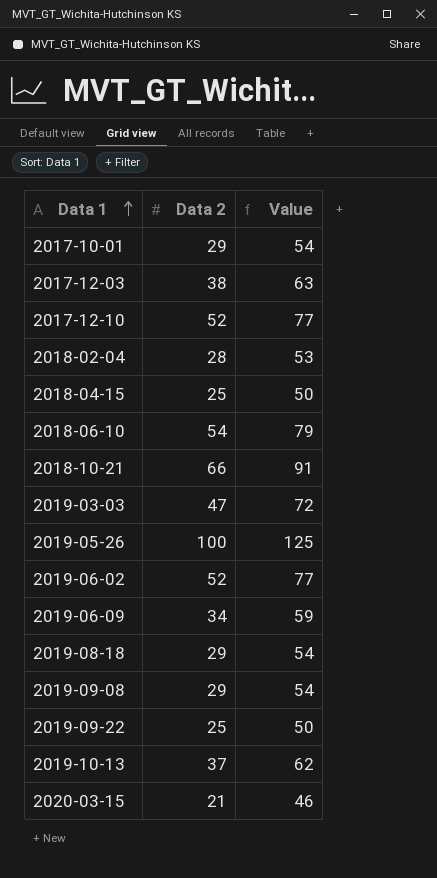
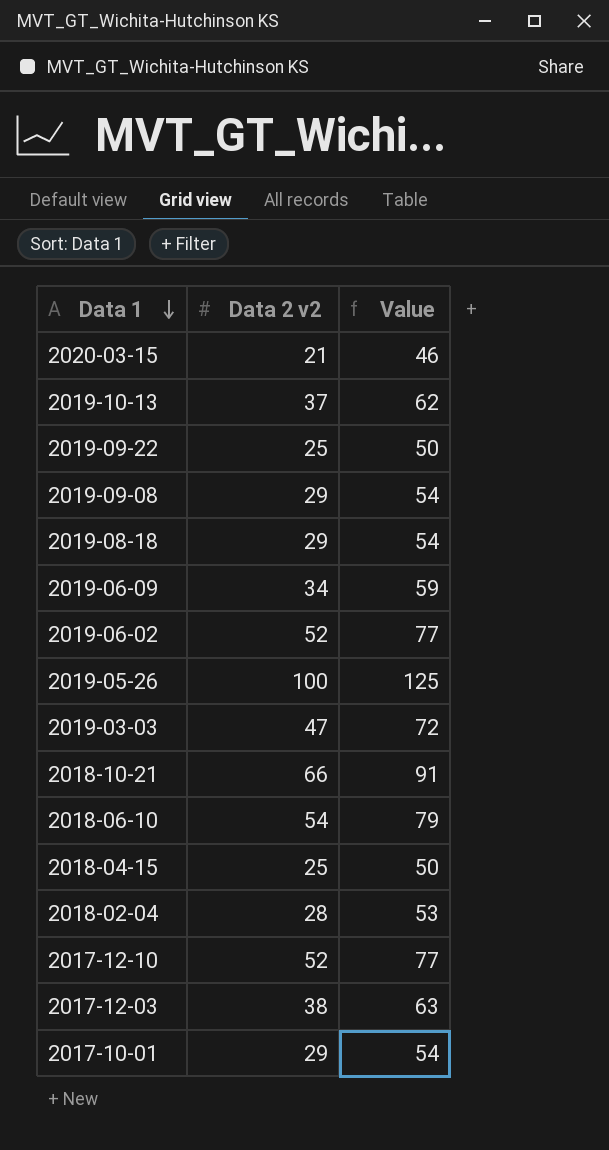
row order: Data 1 ascending -> Data 1 descending
column name: Data 2 -> Data 2 v2

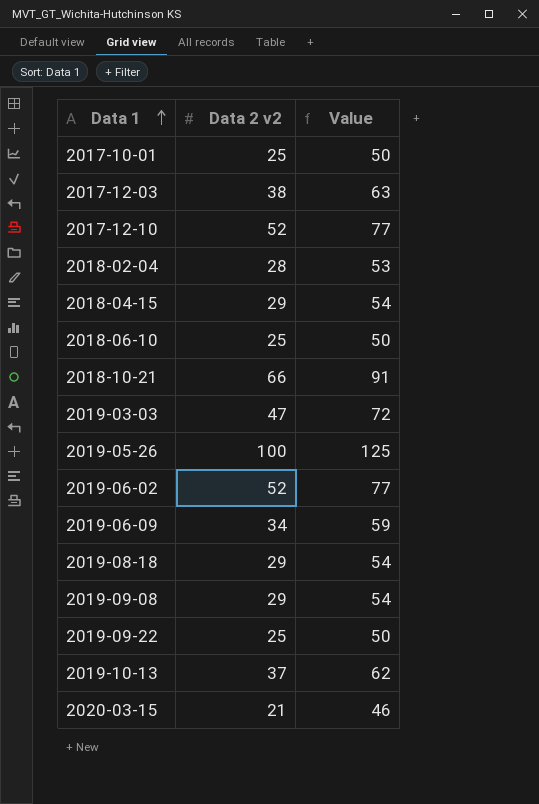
row order: Data 1 descending -> Data 1 ascending
2017-10-01 | Data 2 v2: 29 -> 25
2017-10-01 | Value: 54 -> 50
2018-04-15 | Data 2 v2: 25 -> 29
2018-04-15 | Value: 50 -> 54
2018-06-10 | Data 2 v2: 54 -> 25
2018-06-10 | Value: 79 -> 50

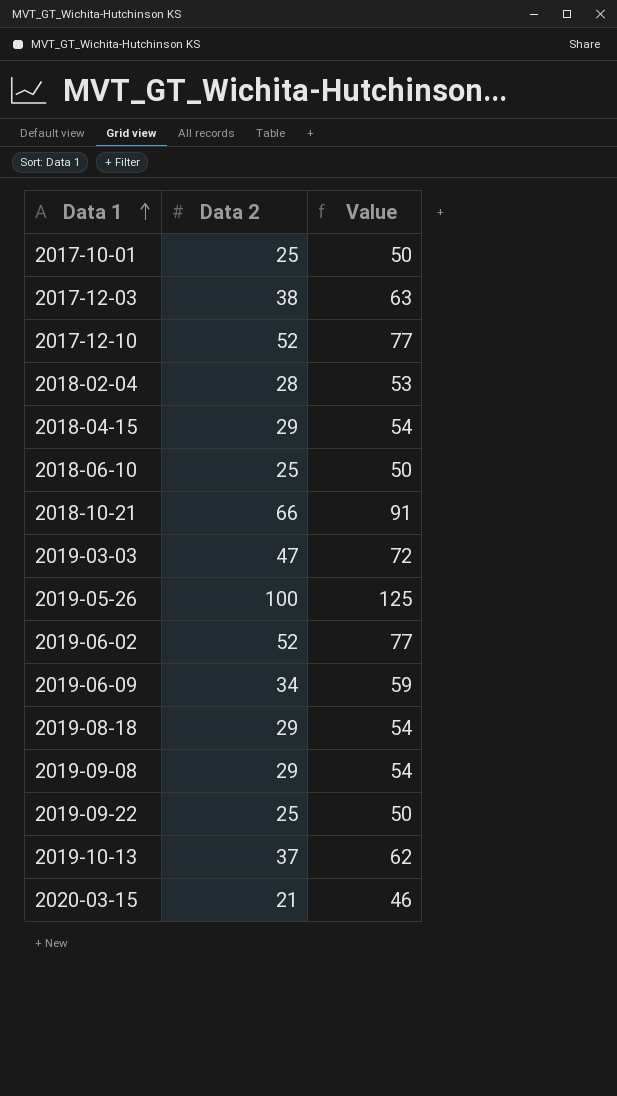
column name: Data 2 v2 -> Data 2

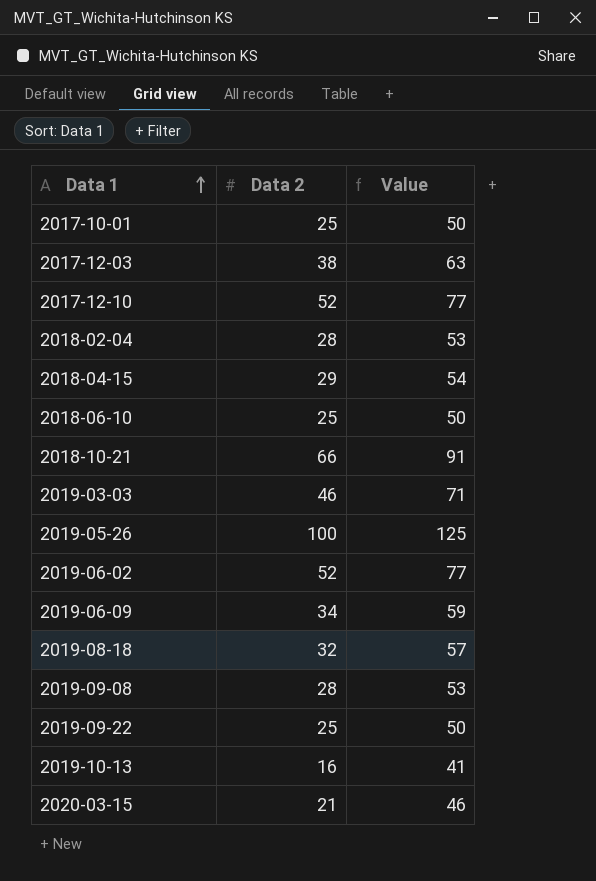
2019-03-03 | Data 2: 47 -> 46
2019-03-03 | Value: 72 -> 71
2019-08-18 | Data 2: 29 -> 32
2019-08-18 | Value: 54 -> 57
2019-09-08 | Data 2: 29 -> 28
2019-09-08 | Value: 54 -> 53
2019-10-13 | Data 2: 37 -> 16
2019-10-13 | Value: 62 -> 41

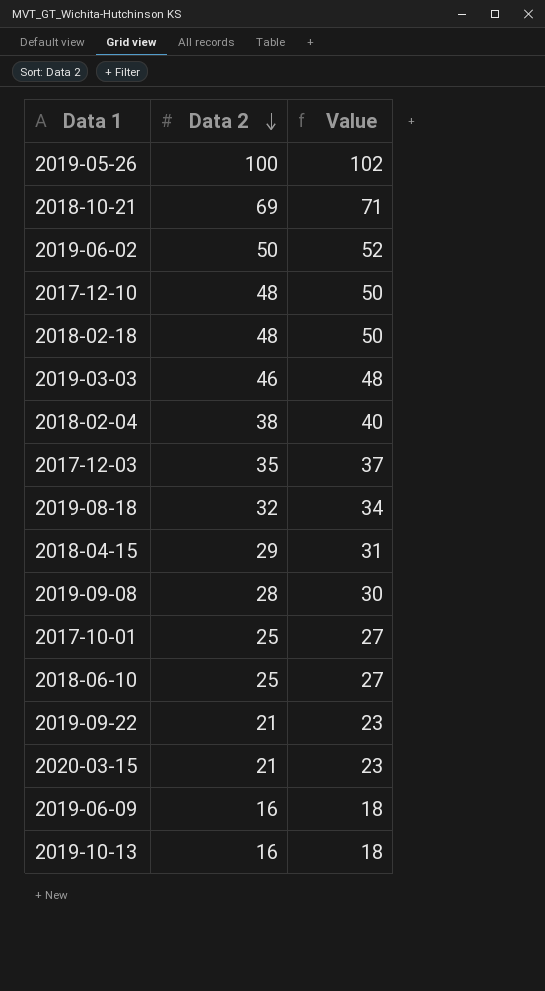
row order: Data 1 ascending -> Data 2 descending
column Value | formula: [Data 2] + 25 -> [Data 2] + 2
2018-10-21 | Data 2: 66 -> 69
2019-06-02 | Data 2: 52 -> 50
2017-12-10 | Data 2: 52 -> 48
row 2018-02-18: none -> 48 | 50
2018-02-04 | Data 2: 28 -> 38
2017-12-03 | Data 2: 38 -> 35
2019-09-22 | Data 2: 25 -> 21
2019-06-09 | Data 2: 34 -> 16

